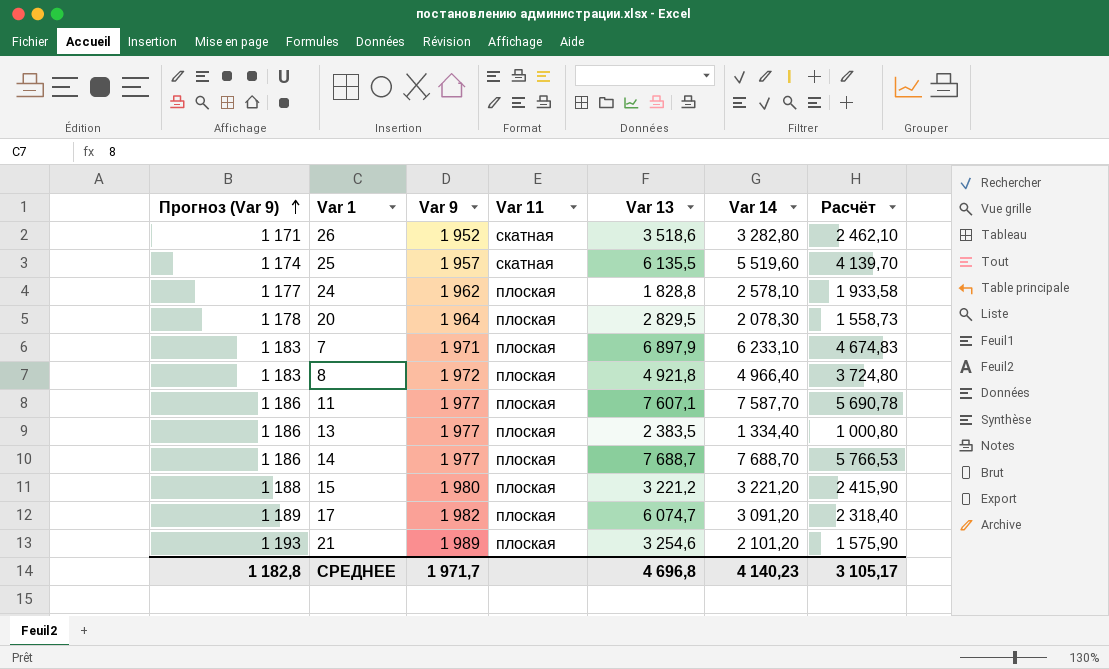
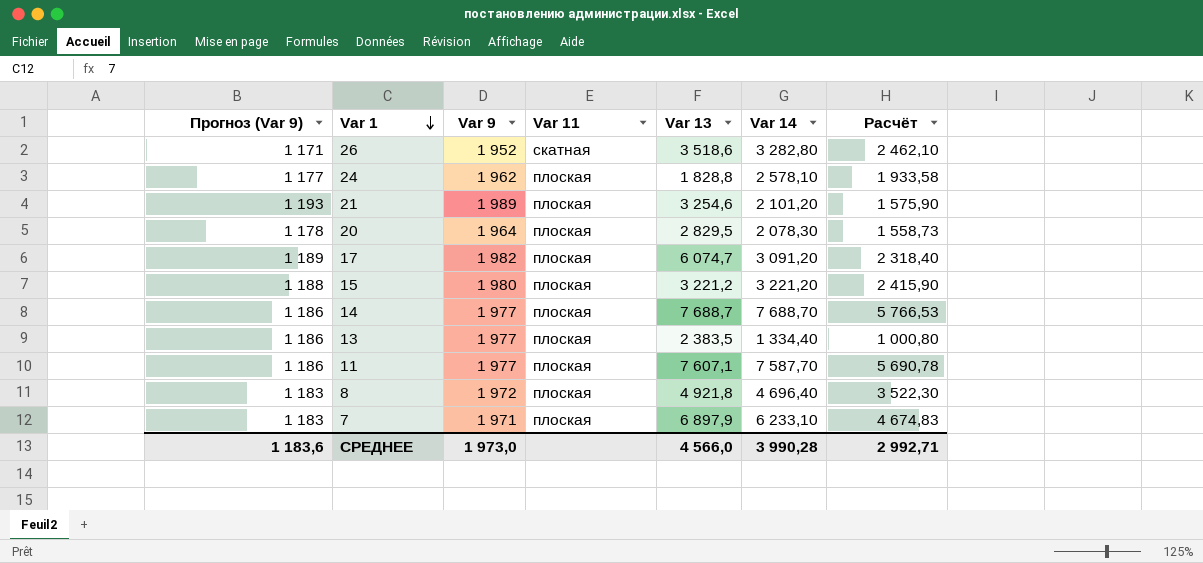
row order: Прогноз (Var 9) ascending -> Var 1 descending
row 25: 1 174 | 1 957 | скатная | 6 135,5 | 5 519,60 | 4 139,70 -> none
8 | Var 14: 4 966,40 -> 4 696,40
8 | Расчёт: 3 724,80 -> 3 522,30
СРЕДНЕЕ | Прогноз (Var 9): 1 182,8 -> 1 183,6
СРЕДНЕЕ | Var 9: 1 971,7 -> 1 973,0
СРЕДНЕЕ | Var 13: 4 696,8 -> 4 566,0
СРЕДНЕЕ | Var 14: 4 140,23 -> 3 990,28
СРЕДНЕЕ | Расчёт: 3 105,17 -> 2 992,71

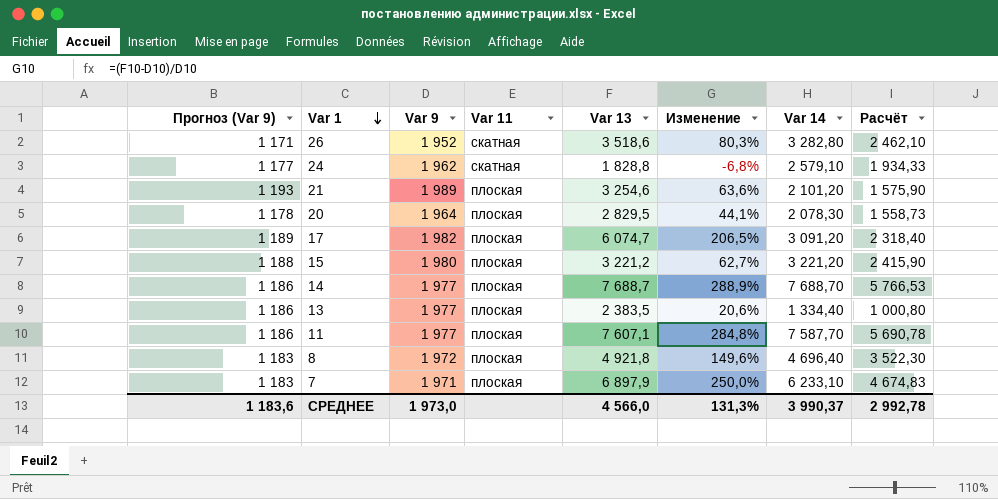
column Изменение | formula: none -> ([Var 13] - [Var 9]) / [Var 9]
24 | Var 11: плоская -> скатная
24 | Var 14: 2 578,10 -> 2 579,10
24 | Расчёт: 1 933,58 -> 1 934,33
СРЕДНЕЕ | Var 14: 3 990,28 -> 3 990,37
СРЕДНЕЕ | Расчёт: 2 992,71 -> 2 992,78

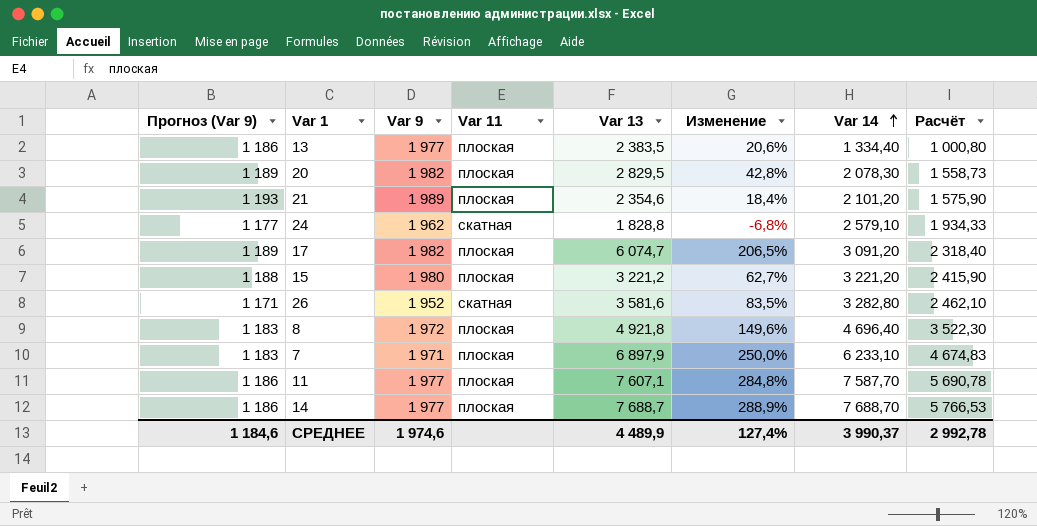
row order: Var 1 descending -> Var 14 ascending
20 | Прогноз (Var 9): 1 178 -> 1 189
20 | Var 9: 1 964 -> 1 982
20 | Изменение: 44,1% -> 42,8%
21 | Var 13: 3 254,6 -> 2 354,6
21 | Изменение: 63,6% -> 18,4%
26 | Var 13: 3 518,6 -> 3 581,6
26 | Изменение: 80,3% -> 83,5%
СРЕДНЕЕ | Прогноз (Var 9): 1 183,6 -> 1 184,6
СРЕДНЕЕ | Var 9: 1 973,0 -> 1 974,6
СРЕДНЕЕ | Var 13: 4 566,0 -> 4 489,9
СРЕДНЕЕ | Изменение: 131,3% -> 127,4%

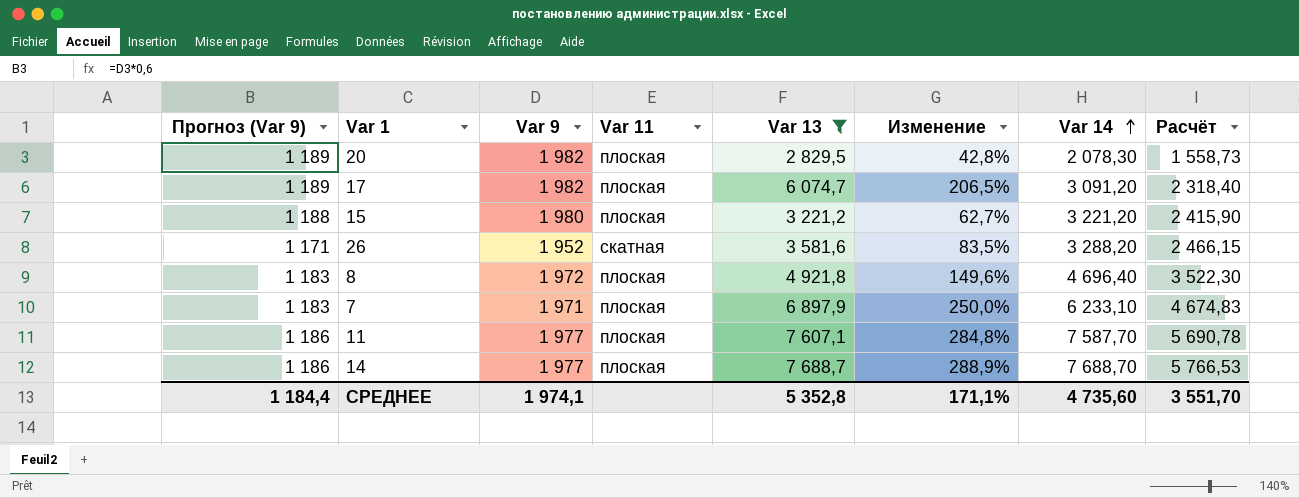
filter: none -> Var 13 >= 2 829,5
26 | Var 14: 3 282,80 -> 3 288,20
26 | Расчёт: 2 462,10 -> 2 466,15
СРЕДНЕЕ | Прогноз (Var 9): 1 184,6 -> 1 184,4
СРЕДНЕЕ | Var 9: 1 974,6 -> 1 974,1
СРЕДНЕЕ | Var 13: 4 489,9 -> 5 352,8
СРЕДНЕЕ | Изменение: 127,4% -> 171,1%
СРЕДНЕЕ | Var 14: 3 990,37 -> 4 735,60
СРЕДНЕЕ | Расчёт: 2 992,78 -> 3 551,70

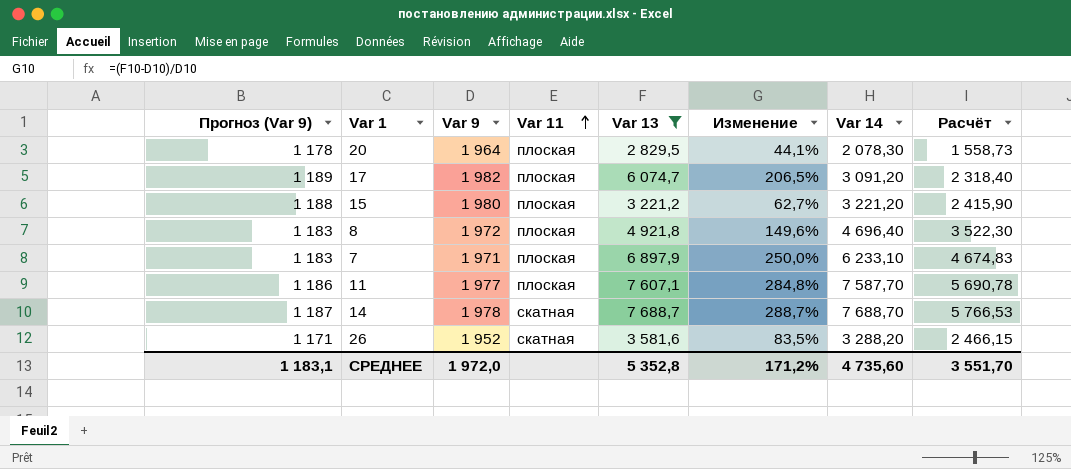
row order: Var 14 ascending -> Var 11 ascending
20 | Прогноз (Var 9): 1 189 -> 1 178
20 | Var 9: 1 982 -> 1 964
20 | Изменение: 42,8% -> 44,1%
14 | Прогноз (Var 9): 1 186 -> 1 187
14 | Var 9: 1 977 -> 1 978
14 | Var 11: плоская -> скатная
14 | Изменение: 288,9% -> 288,7%
СРЕДНЕЕ | Прогноз (Var 9): 1 184,4 -> 1 183,1
СРЕДНЕЕ | Var 9: 1 974,1 -> 1 972,0
СРЕДНЕЕ | Изменение: 171,1% -> 171,2%

